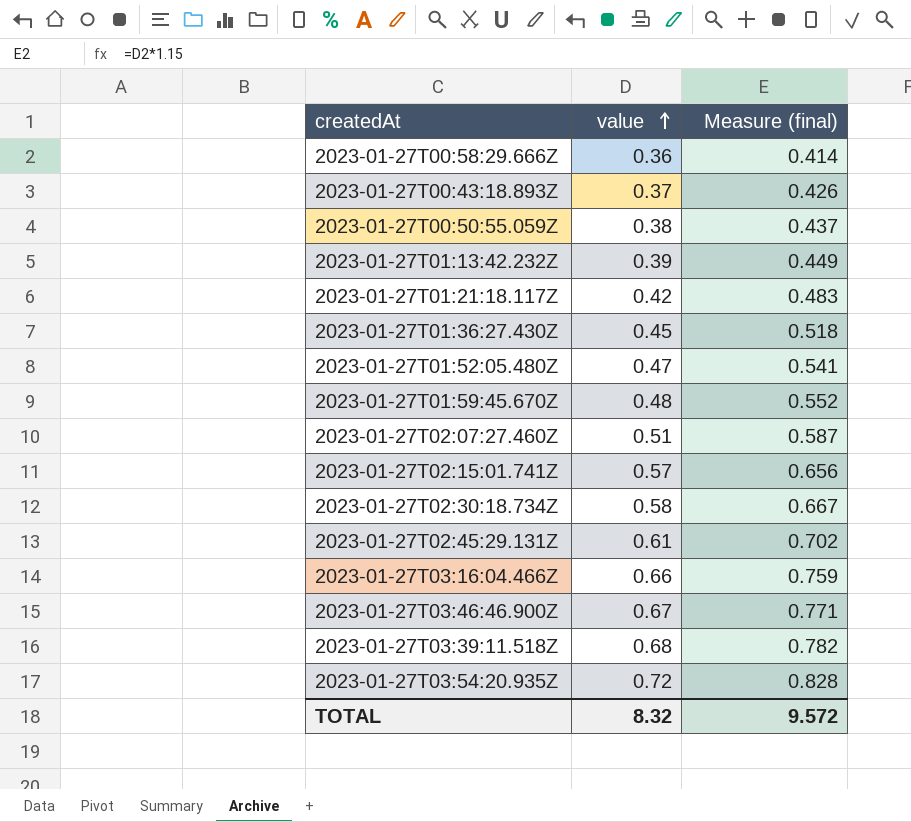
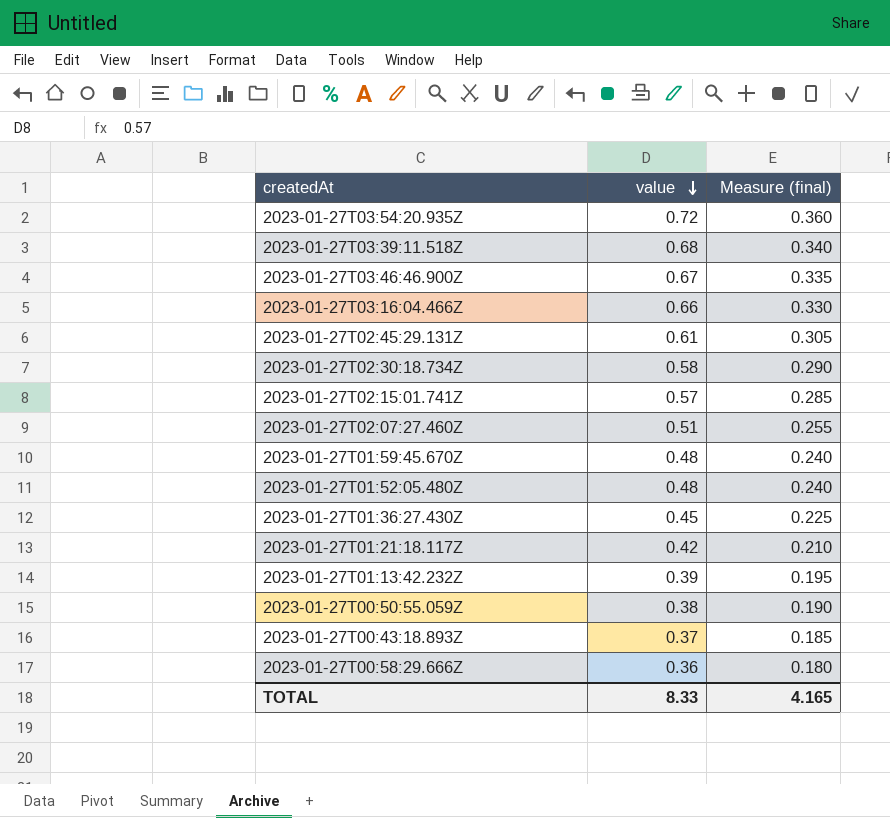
row order: value ascending -> value descending
column Measure (final) | formula: [value] * 1.15 -> [value] * 0.5
2023-01-27T01:52:05.480Z | value: 0.47 -> 0.48
TOTAL | value: 8.32 -> 8.33
TOTAL | Measure (final): 9.572 -> 4.165

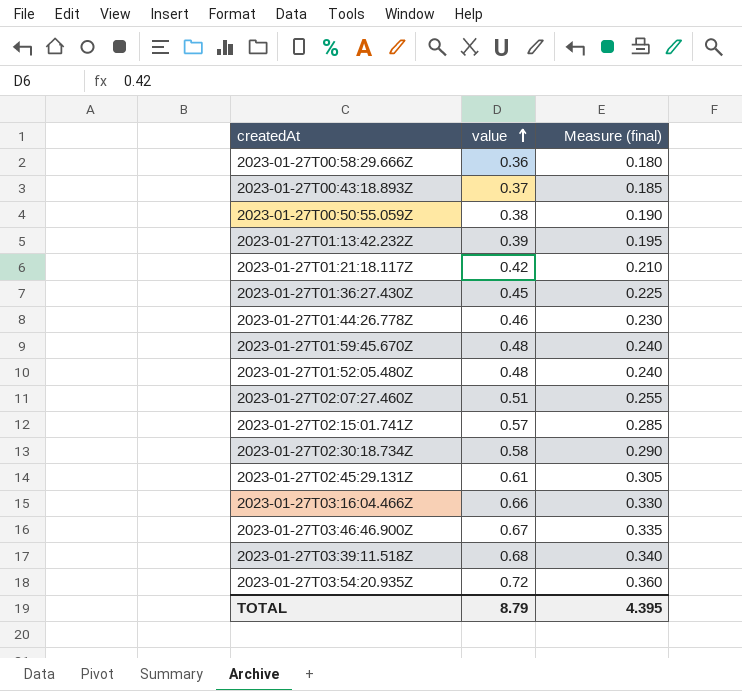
row order: value descending -> value ascending
row 2023-01-27T01:44:26.778Z: none -> 0.46 | 0.230
TOTAL | value: 8.33 -> 8.79
TOTAL | Measure (final): 4.165 -> 4.395

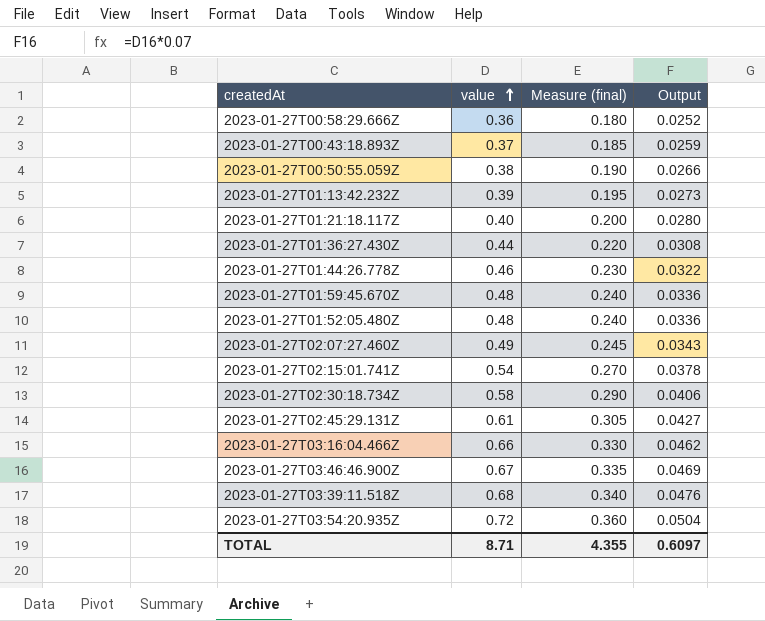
column Output | formula: none -> [value] * 0.07
2023-01-27T01:21:18.117Z | value: 0.42 -> 0.40
2023-01-27T01:21:18.117Z | Measure (final): 0.210 -> 0.200
2023-01-27T01:36:27.430Z | value: 0.45 -> 0.44
2023-01-27T01:36:27.430Z | Measure (final): 0.225 -> 0.220
2023-01-27T02:07:27.460Z | value: 0.51 -> 0.49
2023-01-27T02:07:27.460Z | Measure (final): 0.255 -> 0.245
2023-01-27T02:15:01.741Z | value: 0.57 -> 0.54
2023-01-27T02:15:01.741Z | Measure (final): 0.285 -> 0.270
TOTAL | value: 8.79 -> 8.71
TOTAL | Measure (final): 4.395 -> 4.355

